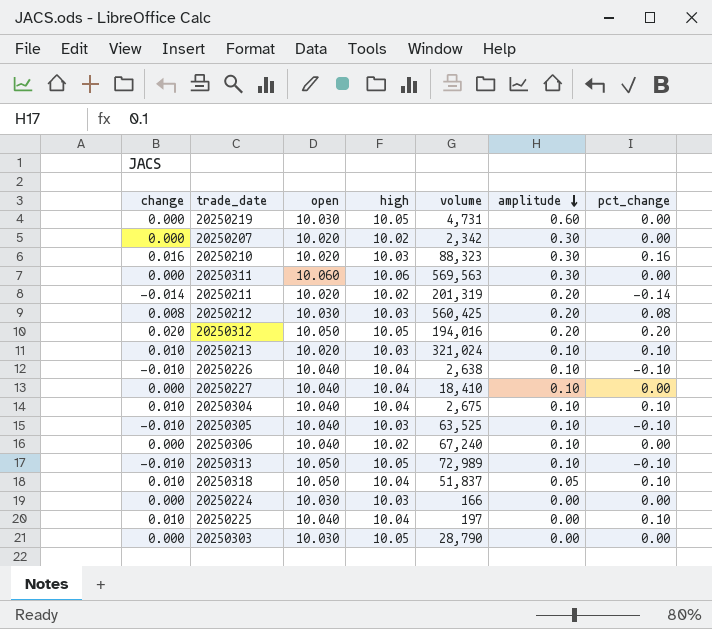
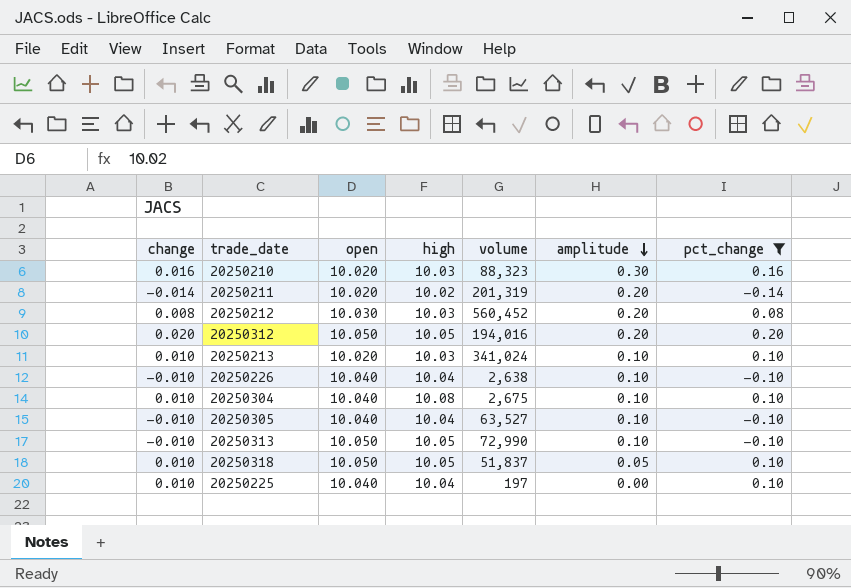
filter: none -> pct_change != 0.00
20250212 | volume: 560,425 -> 560,452
20250213 | volume: 321,024 -> 341,024
20250304 | high: 10.04 -> 10.08
20250305 | high: 10.03 -> 10.04
20250305 | volume: 63,525 -> 63,527
20250313 | volume: 72,989 -> 72,990
20250318 | high: 10.04 -> 10.05

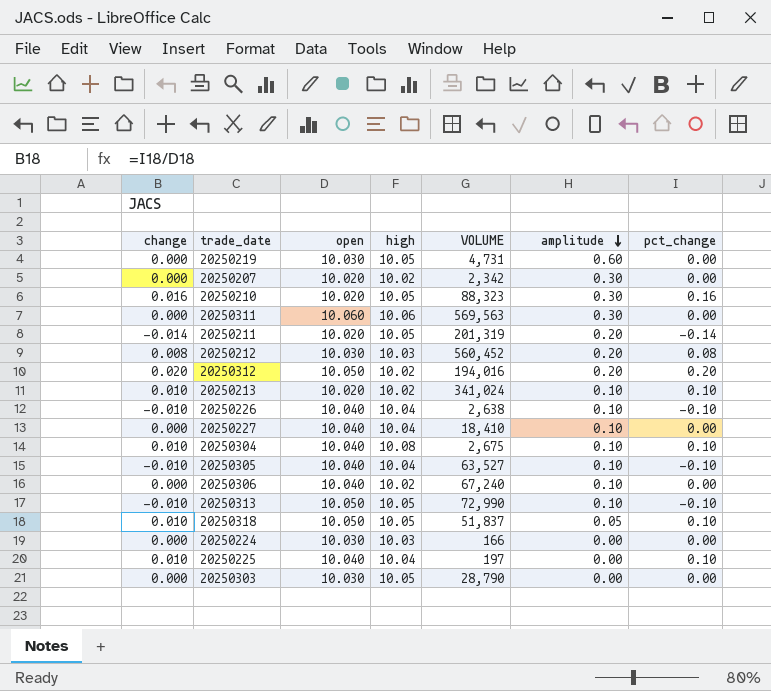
filter: pct_change != 0.00 -> none
column name: volume -> VOLUME
20250210 | high: 10.03 -> 10.05
20250211 | high: 10.02 -> 10.05
20250312 | high: 10.05 -> 10.02
20250213 | high: 10.03 -> 10.02

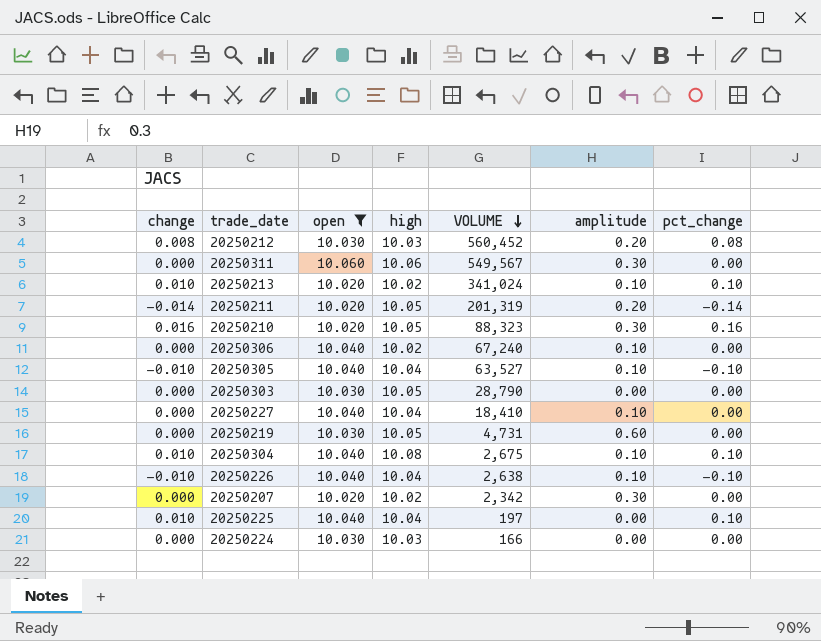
filter: none -> open != 10.050
row order: amplitude descending -> VOLUME descending
20250311 | VOLUME: 569,563 -> 549,567

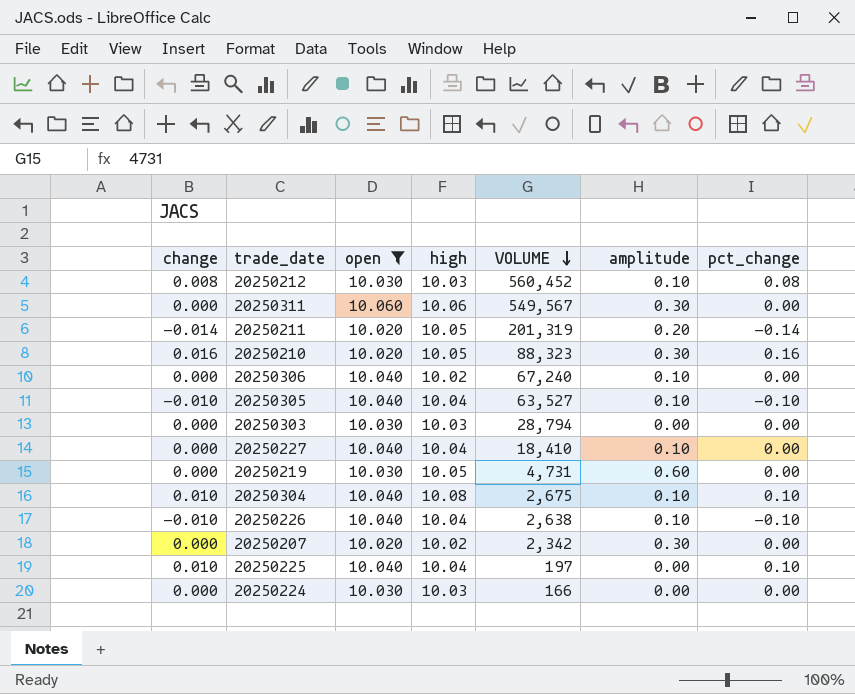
row 20250213: 0.010 | 10.020 | 10.02 | 341,024 | 0.10 | 0.10 -> none
20250212 | amplitude: 0.20 -> 0.10
20250303 | high: 10.05 -> 10.03
20250303 | VOLUME: 28,790 -> 28,794

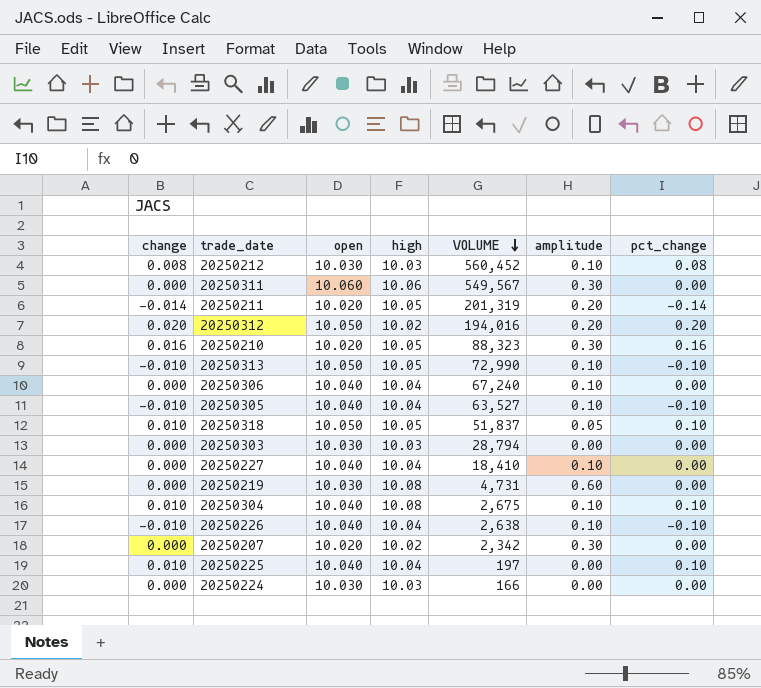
filter: open != 10.050 -> none
20250306 | high: 10.02 -> 10.04
20250219 | high: 10.05 -> 10.08

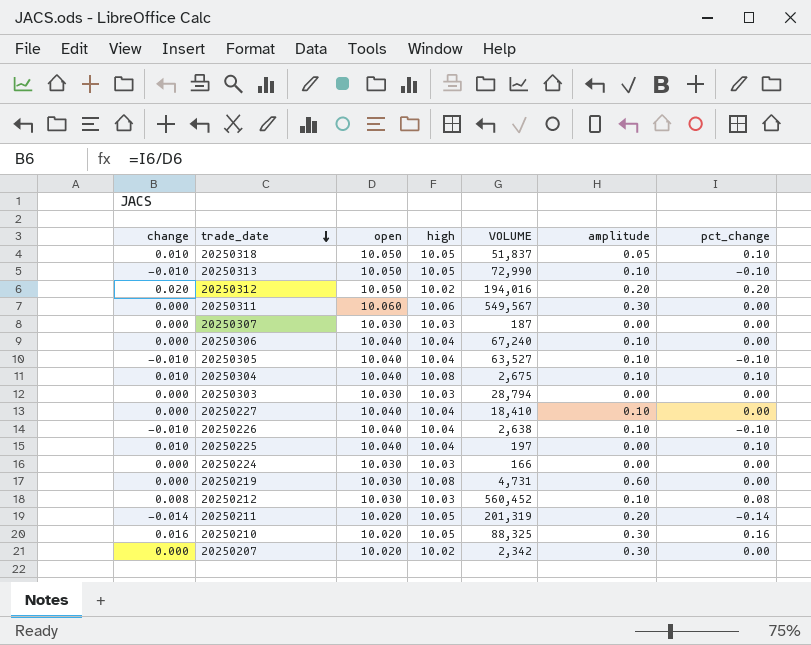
row order: VOLUME descending -> trade_date descending
row 20250307: none -> 0.000 | 10.030 | 10.03 | 187 | 0.00 | 0.00
20250210 | VOLUME: 88,323 -> 88,325

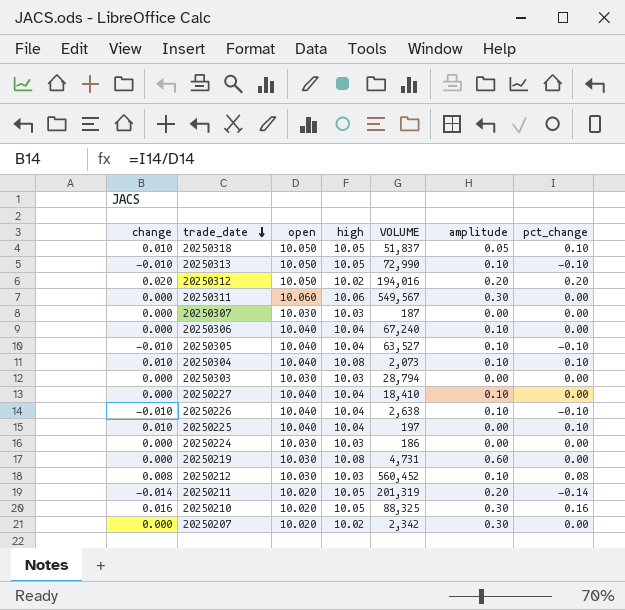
20250304 | VOLUME: 2,675 -> 2,073
20250224 | VOLUME: 166 -> 186

